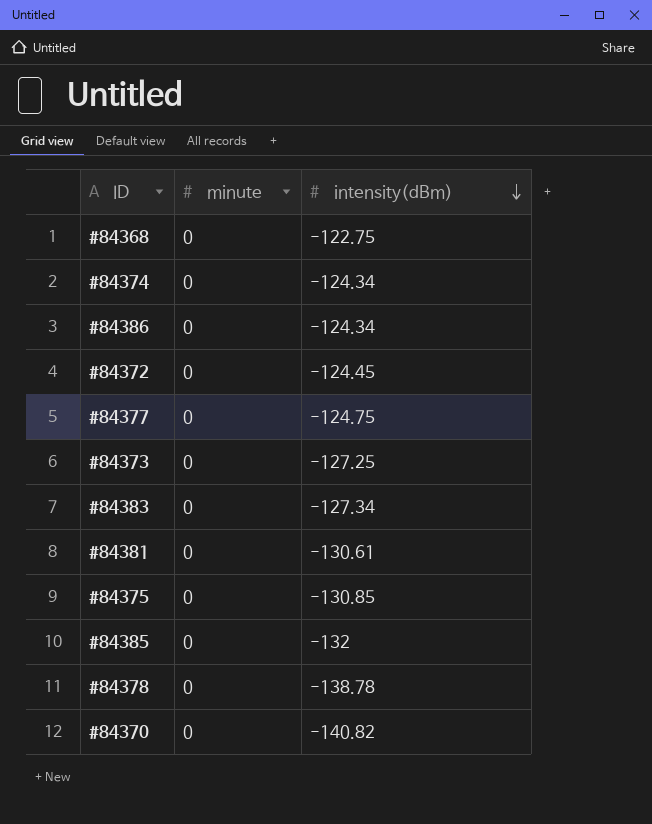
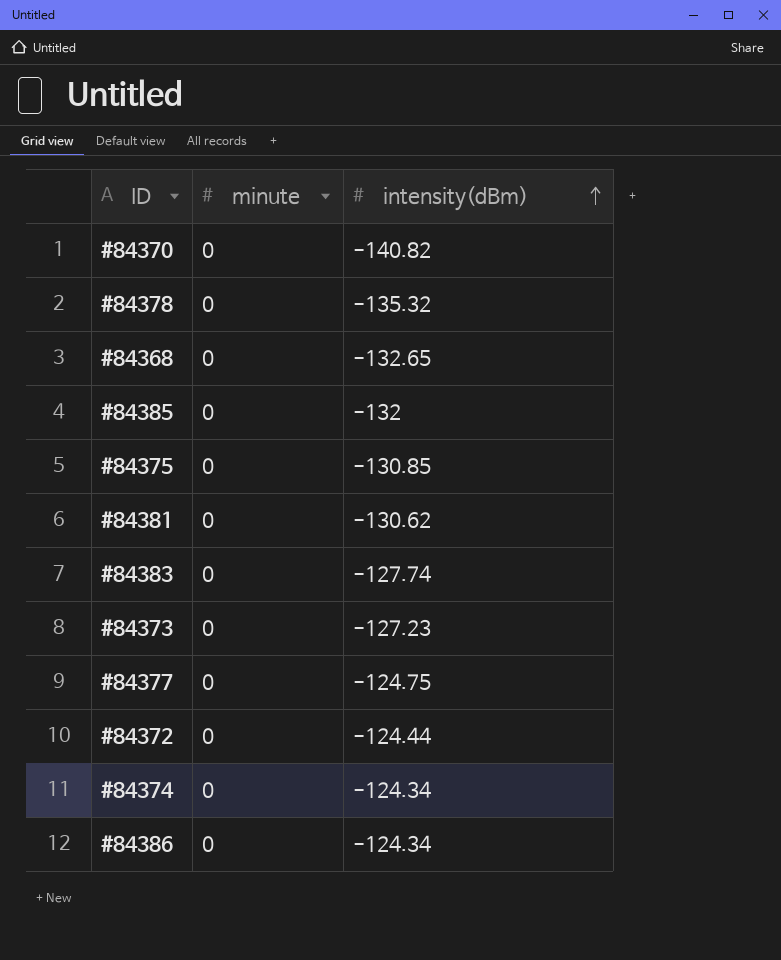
row order: intensity(dBm) descending -> intensity(dBm) ascending
#84378 | intensity(dBm): -138.78 -> -135.32
#84368 | intensity(dBm): -122.75 -> -132.65
#84381 | intensity(dBm): -130.61 -> -130.62
#84383 | intensity(dBm): -127.34 -> -127.74
#84373 | intensity(dBm): -127.25 -> -127.23
#84372 | intensity(dBm): -124.45 -> -124.44

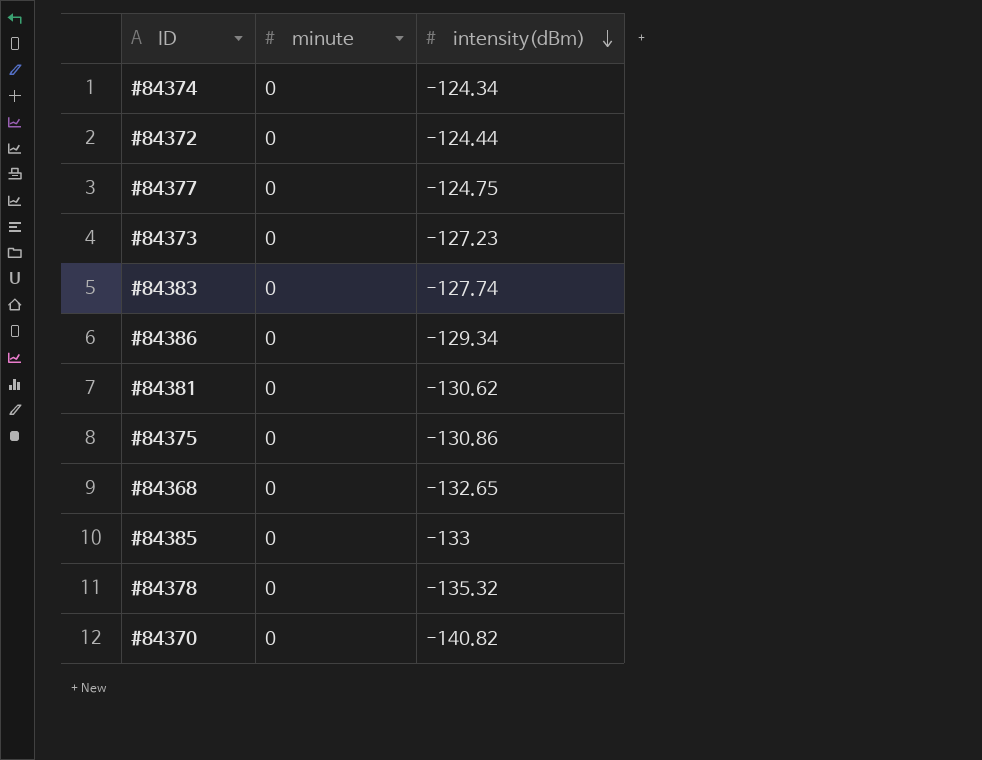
row order: intensity(dBm) ascending -> intensity(dBm) descending
#84386 | intensity(dBm): -124.34 -> -129.34
#84375 | intensity(dBm): -130.85 -> -130.86
#84385 | intensity(dBm): -132 -> -133

